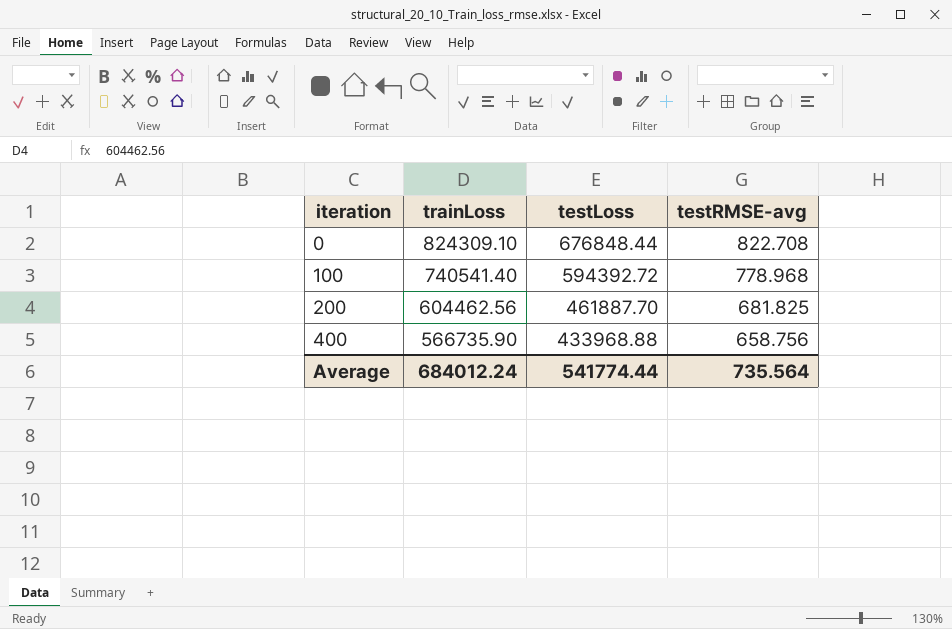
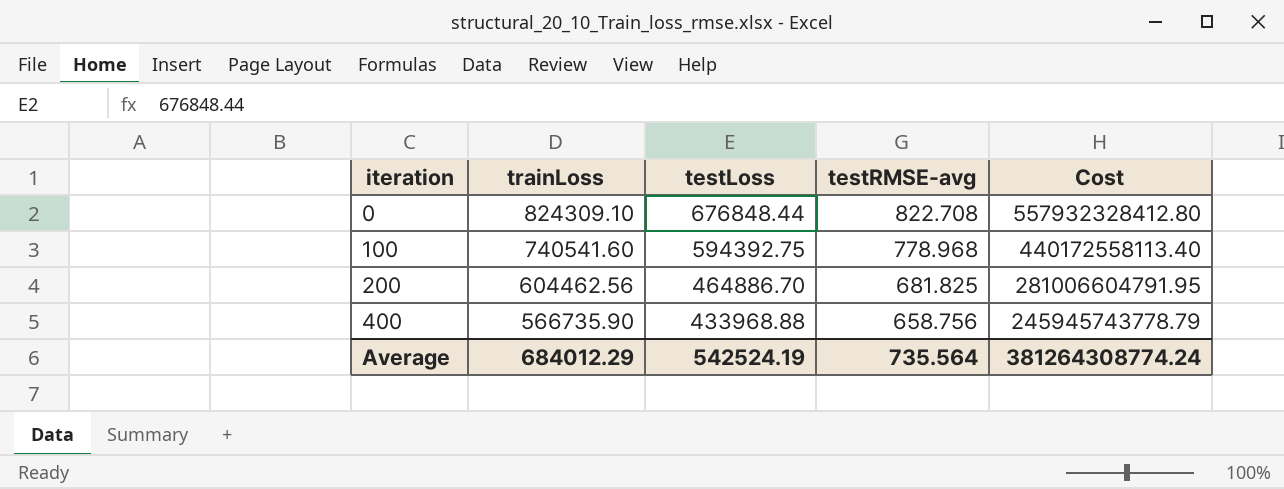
column Cost | formula: none -> [trainLoss] * [testLoss]
100 | trainLoss: 740541.40 -> 740541.60
100 | testLoss: 594392.72 -> 594392.75
200 | testLoss: 461887.70 -> 464886.70
Average | trainLoss: 684012.24 -> 684012.29
Average | testLoss: 541774.44 -> 542524.19

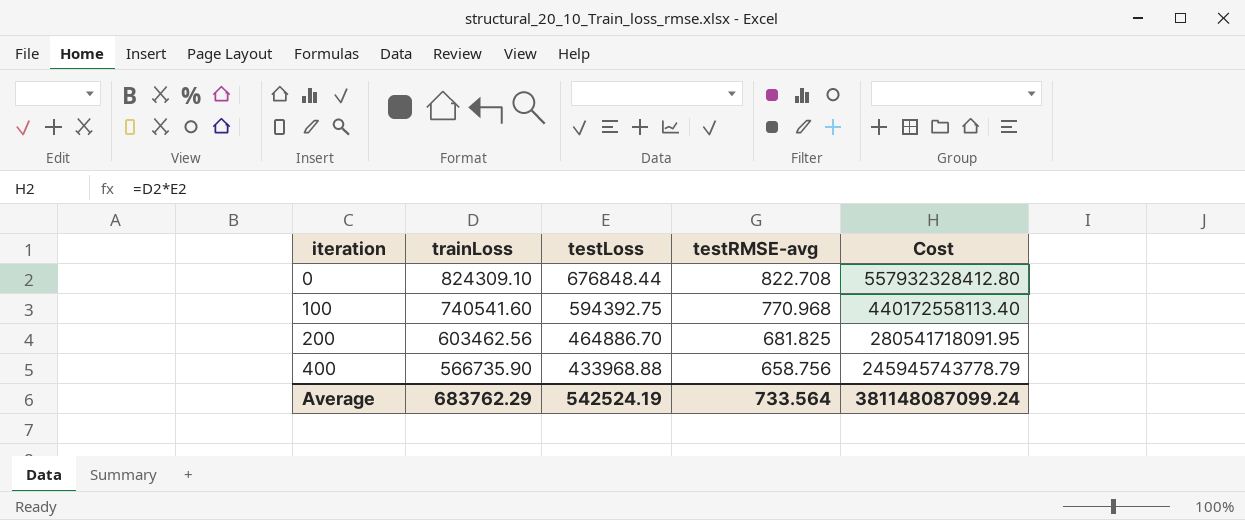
100 | testRMSE-avg: 778.968 -> 770.968
200 | trainLoss: 604462.56 -> 603462.56
200 | Cost: 281006604791.95 -> 280541718091.95
Average | trainLoss: 684012.29 -> 683762.29
Average | testRMSE-avg: 735.564 -> 733.564
Average | Cost: 381264308774.24 -> 381148087099.24

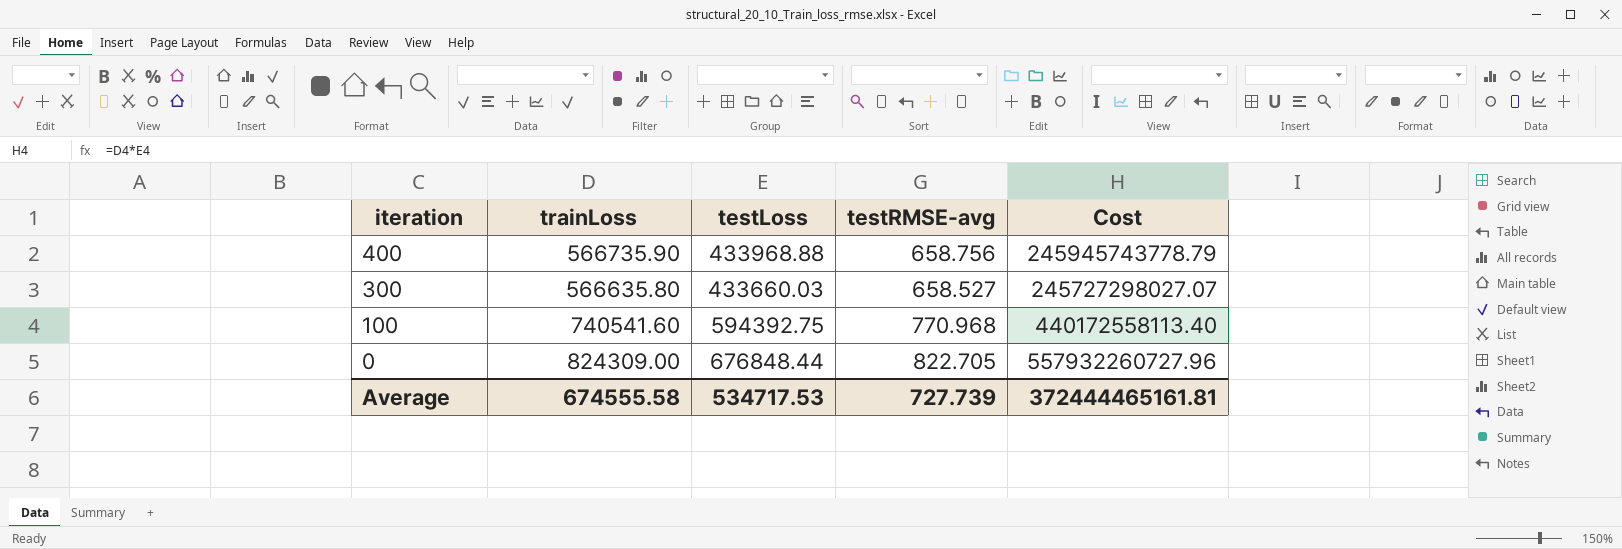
row order: iteration ascending -> iteration descending
row 200: 603462.56 | 464886.70 | 681.825 | 280541718091.95 -> none
row 300: none -> 566635.80 | 433660.03 | 658.527 | 245727298027.07
0 | trainLoss: 824309.10 -> 824309.00
0 | testRMSE-avg: 822.708 -> 822.705
0 | Cost: 557932328412.80 -> 557932260727.96
Average | trainLoss: 683762.29 -> 674555.58
Average | testLoss: 542524.19 -> 534717.53
Average | testRMSE-avg: 733.564 -> 727.739
Average | Cost: 381148087099.24 -> 372444465161.81

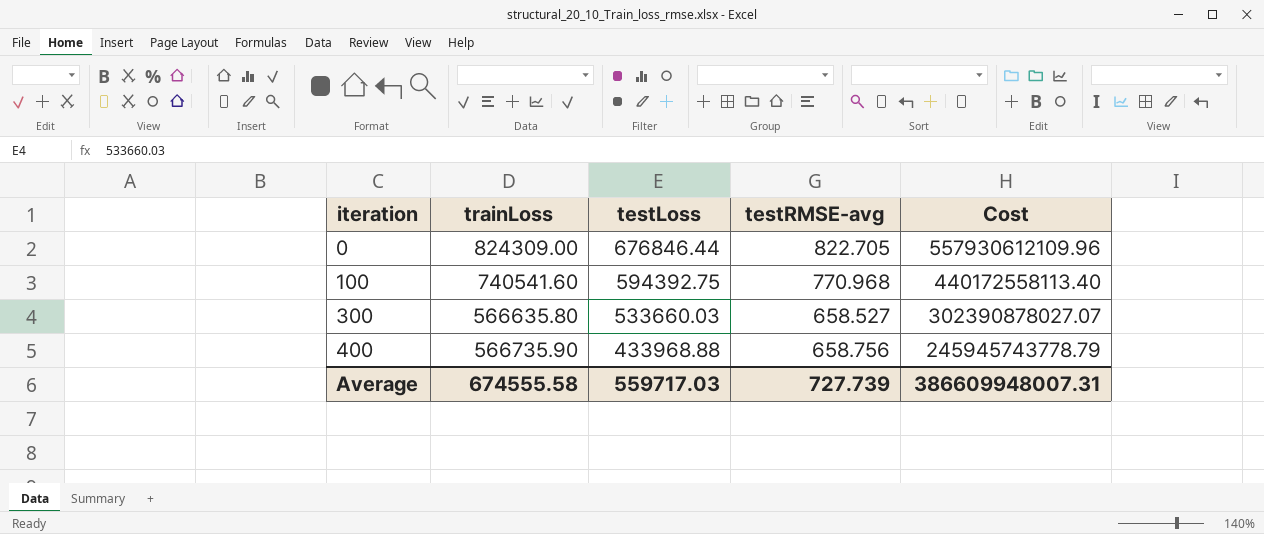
row order: iteration descending -> iteration ascending
0 | testLoss: 676848.44 -> 676846.44
0 | Cost: 557932260727.96 -> 557930612109.96
300 | testLoss: 433660.03 -> 533660.03
300 | Cost: 245727298027.07 -> 302390878027.07
Average | testLoss: 534717.53 -> 559717.03
Average | Cost: 372444465161.81 -> 386609948007.31

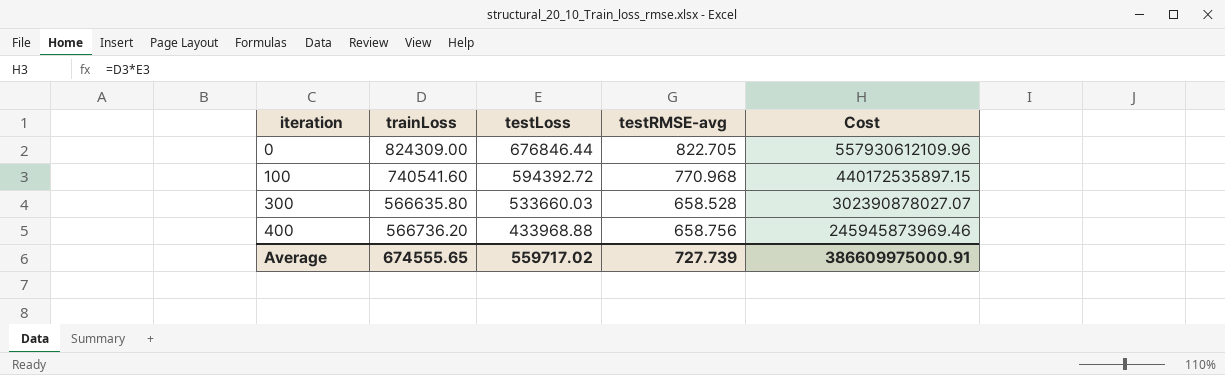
100 | testLoss: 594392.75 -> 594392.72
100 | Cost: 440172558113.40 -> 440172535897.15
300 | testRMSE-avg: 658.527 -> 658.528
400 | trainLoss: 566735.90 -> 566736.20
400 | Cost: 245945743778.79 -> 245945873969.46
Average | trainLoss: 674555.58 -> 674555.65
Average | testLoss: 559717.03 -> 559717.02
Average | Cost: 386609948007.31 -> 386609975000.91

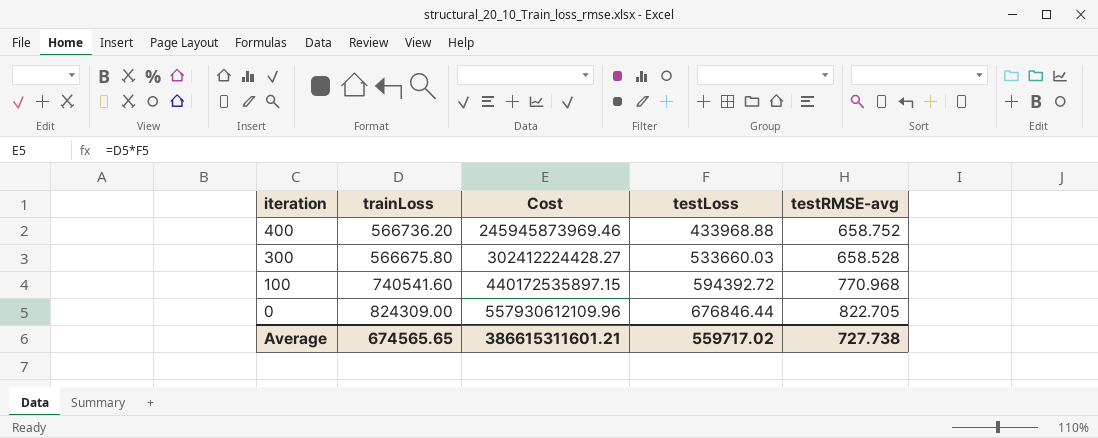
row order: iteration ascending -> iteration descending
column Cost | position: 5 -> 3
400 | testRMSE-avg: 658.756 -> 658.752
300 | trainLoss: 566635.80 -> 566675.80
300 | Cost: 302390878027.07 -> 302412224428.27
Average | trainLoss: 674555.65 -> 674565.65
Average | Cost: 386609975000.91 -> 386615311601.21
Average | testRMSE-avg: 727.739 -> 727.738

